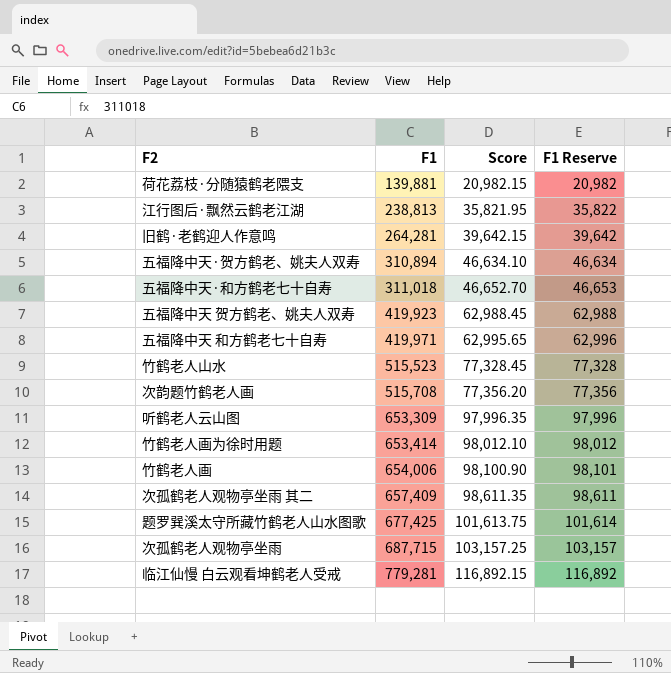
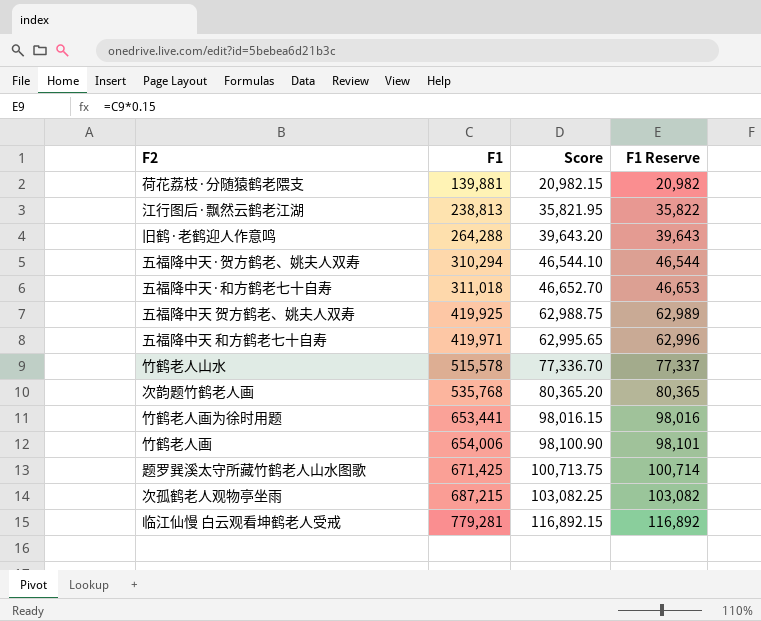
row 听鹤老人云山图: 653,309 | 97,996.35 | 97,996 -> none
row 次孤鹤老人观物亭坐雨 其二: 657,409 | 98,611.35 | 98,611 -> none
旧鹤·老鹤迎人作意鸣 | F1: 264,281 -> 264,288
旧鹤·老鹤迎人作意鸣 | Score: 39,642.15 -> 39,643.20
旧鹤·老鹤迎人作意鸣 | F1 Reserve: 39,642 -> 39,643
五福降中天·贺方鹤老、姚夫人双寿 | F1: 310,894 -> 310,294
五福降中天·贺方鹤老、姚夫人双寿 | Score: 46,634.10 -> 46,544.10
五福降中天·贺方鹤老、姚夫人双寿 | F1 Reserve: 46,634 -> 46,544
五福降中天 贺方鹤老、姚夫人双寿 | F1: 419,923 -> 419,925
五福降中天 贺方鹤老、姚夫人双寿 | Score: 62,988.45 -> 62,988.75
五福降中天 贺方鹤老、姚夫人双寿 | F1 Reserve: 62,988 -> 62,989
竹鹤老人山水 | F1: 515,523 -> 515,578
竹鹤老人山水 | Score: 77,328.45 -> 77,336.70
竹鹤老人山水 | F1 Reserve: 77,328 -> 77,337
次韵题竹鹤老人画 | F1: 515,708 -> 535,768
次韵题竹鹤老人画 | Score: 77,356.20 -> 80,365.20
次韵题竹鹤老人画 | F1 Reserve: 77,356 -> 80,365
竹鹤老人画为徐时用题 | F1: 653,414 -> 653,441
竹鹤老人画为徐时用题 | Score: 98,012.10 -> 98,016.15
竹鹤老人画为徐时用题 | F1 Reserve: 98,012 -> 98,016
题罗巽溪太守所藏竹鹤老人山水图歌 | F1: 677,425 -> 671,425
题罗巽溪太守所藏竹鹤老人山水图歌 | Score: 101,613.75 -> 100,713.75
题罗巽溪太守所藏竹鹤老人山水图歌 | F1 Reserve: 101,614 -> 100,714
次孤鹤老人观物亭坐雨 | F1: 687,715 -> 687,215
次孤鹤老人观物亭坐雨 | Score: 103,157.25 -> 103,082.25
次孤鹤老人观物亭坐雨 | F1 Reserve: 103,157 -> 103,082

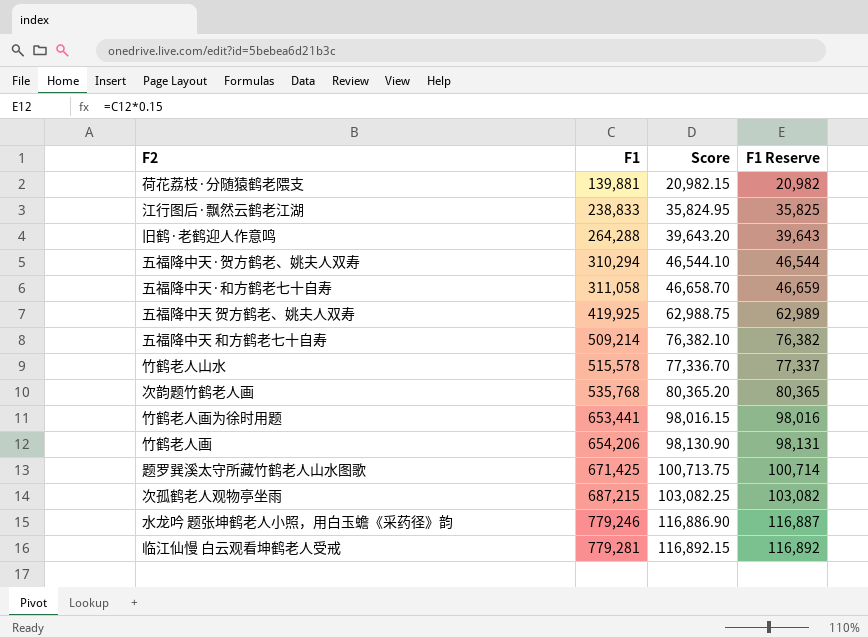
江行图后·飘然云鹤老江湖 | F1: 238,813 -> 238,833
江行图后·飘然云鹤老江湖 | Score: 35,821.95 -> 35,824.95
江行图后·飘然云鹤老江湖 | F1 Reserve: 35,822 -> 35,825
五福降中天·和方鹤老七十自寿 | F1: 311,018 -> 311,058
五福降中天·和方鹤老七十自寿 | Score: 46,652.70 -> 46,658.70
五福降中天·和方鹤老七十自寿 | F1 Reserve: 46,653 -> 46,659
五福降中天 和方鹤老七十自寿 | F1: 419,971 -> 509,214
五福降中天 和方鹤老七十自寿 | Score: 62,995.65 -> 76,382.10
五福降中天 和方鹤老七十自寿 | F1 Reserve: 62,996 -> 76,382
竹鹤老人画 | F1: 654,006 -> 654,206
竹鹤老人画 | Score: 98,100.90 -> 98,130.90
竹鹤老人画 | F1 Reserve: 98,101 -> 98,131
row 水龙吟 题张坤鹤老人小照，用白玉蟾《采药径》韵: none -> 779,246 | 116,886.90 | 116,887

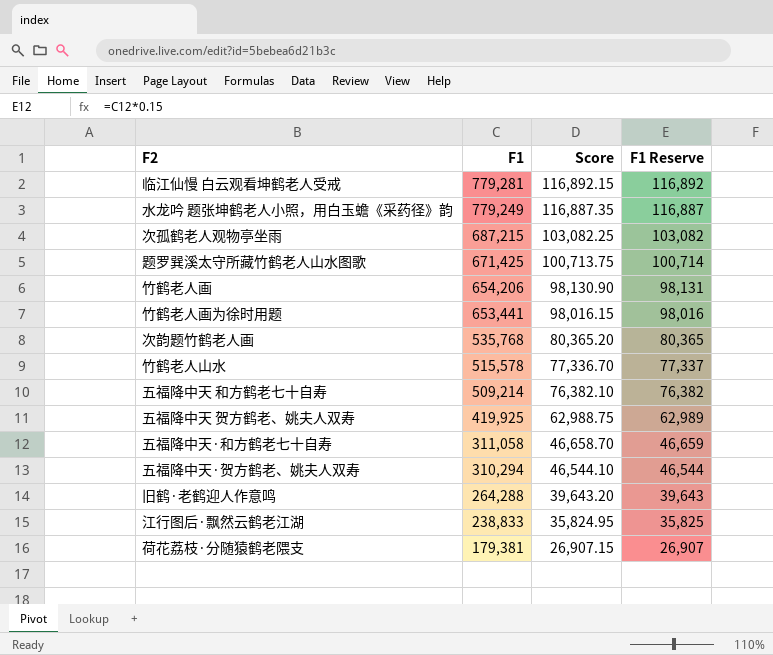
row order: F1 ascending -> F1 descending
水龙吟 题张坤鹤老人小照，用白玉蟾《采药径》韵 | F1: 779,246 -> 779,249
水龙吟 题张坤鹤老人小照，用白玉蟾《采药径》韵 | Score: 116,886.90 -> 116,887.35
荷花荔枝·分随猿鹤老隈支 | F1: 139,881 -> 179,381
荷花荔枝·分随猿鹤老隈支 | Score: 20,982.15 -> 26,907.15
荷花荔枝·分随猿鹤老隈支 | F1 Reserve: 20,982 -> 26,907

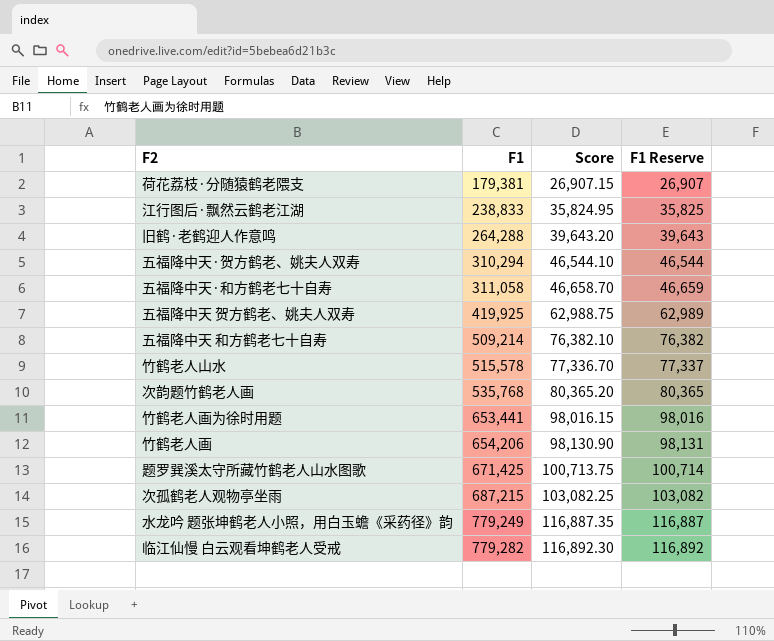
row order: F1 descending -> F1 ascending
临江仙慢 白云观看坤鹤老人受戒 | F1: 779,281 -> 779,282
临江仙慢 白云观看坤鹤老人受戒 | Score: 116,892.15 -> 116,892.30

